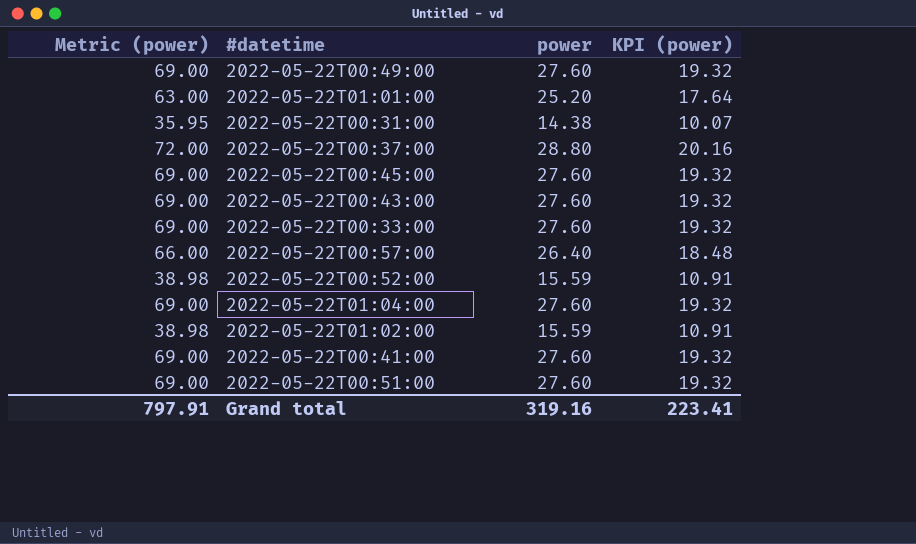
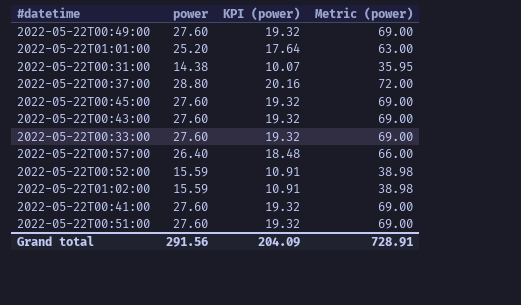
column Metric (power) | position: 1 -> 4
row 2022-05-22T01:04:00: 69.00 | 27.60 | 19.32 -> none
Grand total | power: 319.16 -> 291.56
Grand total | KPI (power): 223.41 -> 204.09
Grand total | Metric (power): 797.91 -> 728.91

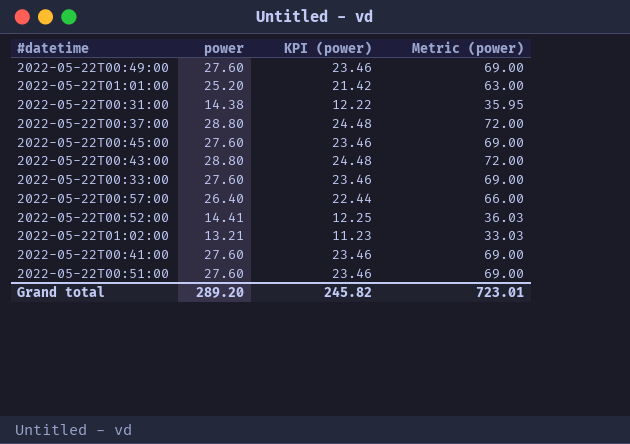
column KPI (power) | formula: [power] * 0.7 -> [power] * 0.85
2022-05-22T00:43:00 | power: 27.60 -> 28.80
2022-05-22T00:43:00 | Metric (power): 69.00 -> 72.00
2022-05-22T00:52:00 | power: 15.59 -> 14.41
2022-05-22T00:52:00 | Metric (power): 38.98 -> 36.03
2022-05-22T01:02:00 | power: 15.59 -> 13.21
2022-05-22T01:02:00 | Metric (power): 38.98 -> 33.03
Grand total | power: 291.56 -> 289.20
Grand total | KPI (power): 204.09 -> 245.82
Grand total | Metric (power): 728.91 -> 723.01

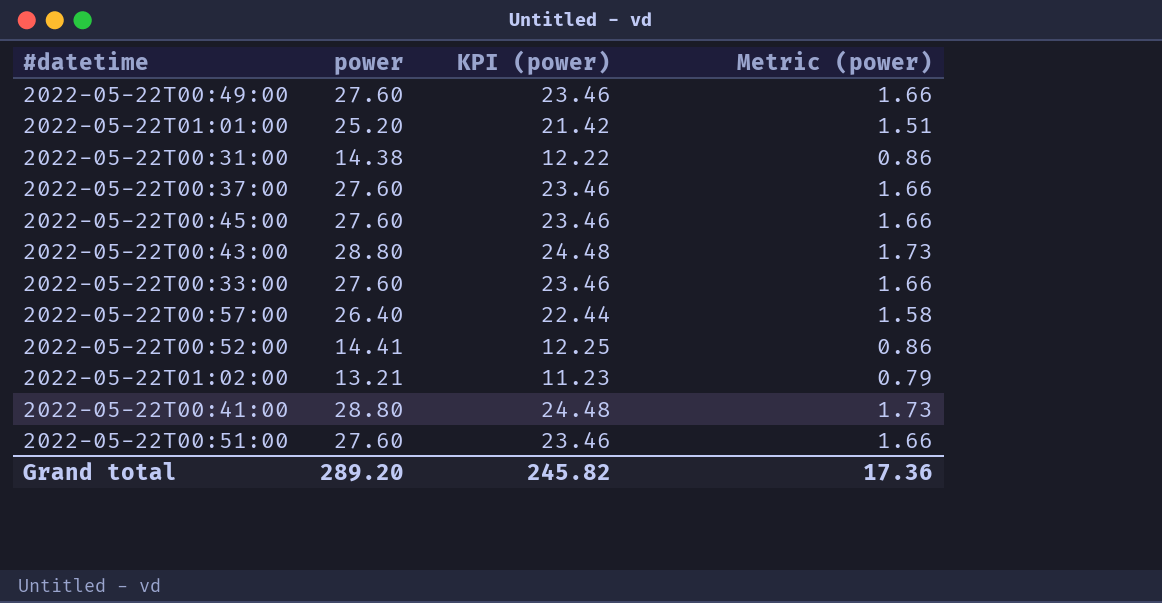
column Metric (power) | formula: [power] * 2.5 -> [power] * 0.06
2022-05-22T00:37:00 | power: 28.80 -> 27.60
2022-05-22T00:37:00 | KPI (power): 24.48 -> 23.46
2022-05-22T00:41:00 | power: 27.60 -> 28.80
2022-05-22T00:41:00 | KPI (power): 23.46 -> 24.48
Grand total | Metric (power): 723.01 -> 17.36

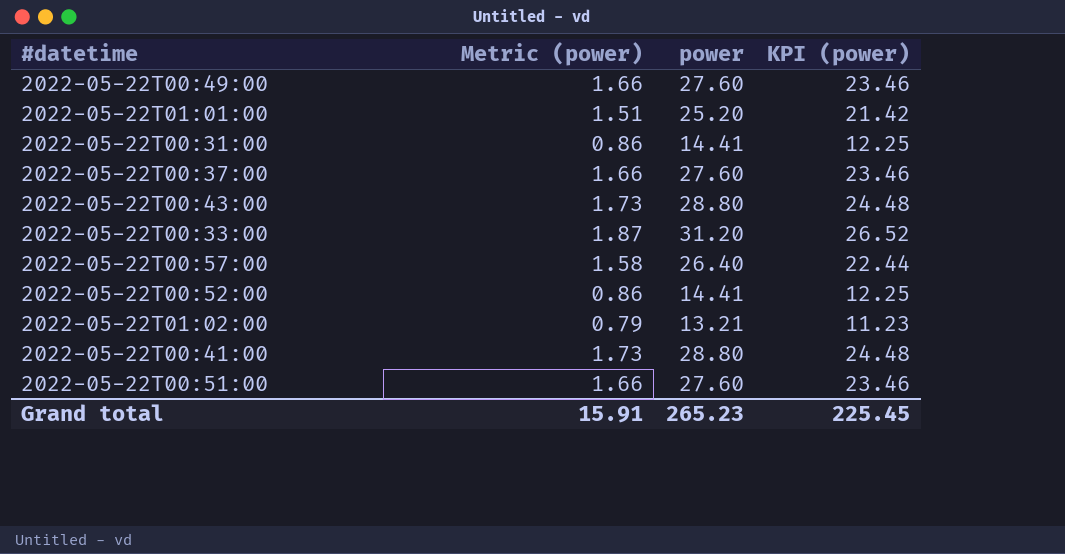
column Metric (power) | position: 4 -> 2
row 2022-05-22T00:45:00: 27.60 | 23.46 | 1.66 -> none
2022-05-22T00:31:00 | power: 14.38 -> 14.41
2022-05-22T00:31:00 | KPI (power): 12.22 -> 12.25
2022-05-22T00:33:00 | Metric (power): 1.66 -> 1.87
2022-05-22T00:33:00 | power: 27.60 -> 31.20
2022-05-22T00:33:00 | KPI (power): 23.46 -> 26.52
Grand total | Metric (power): 17.36 -> 15.91
Grand total | power: 289.20 -> 265.23
Grand total | KPI (power): 245.82 -> 225.45

